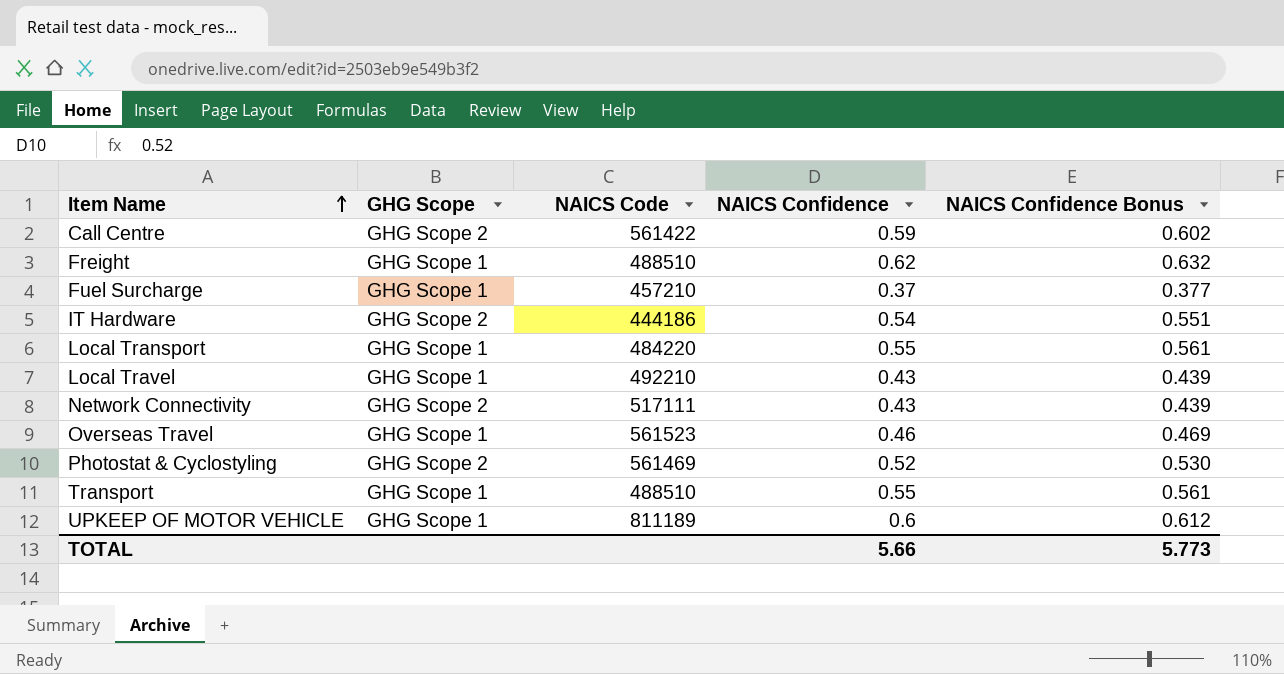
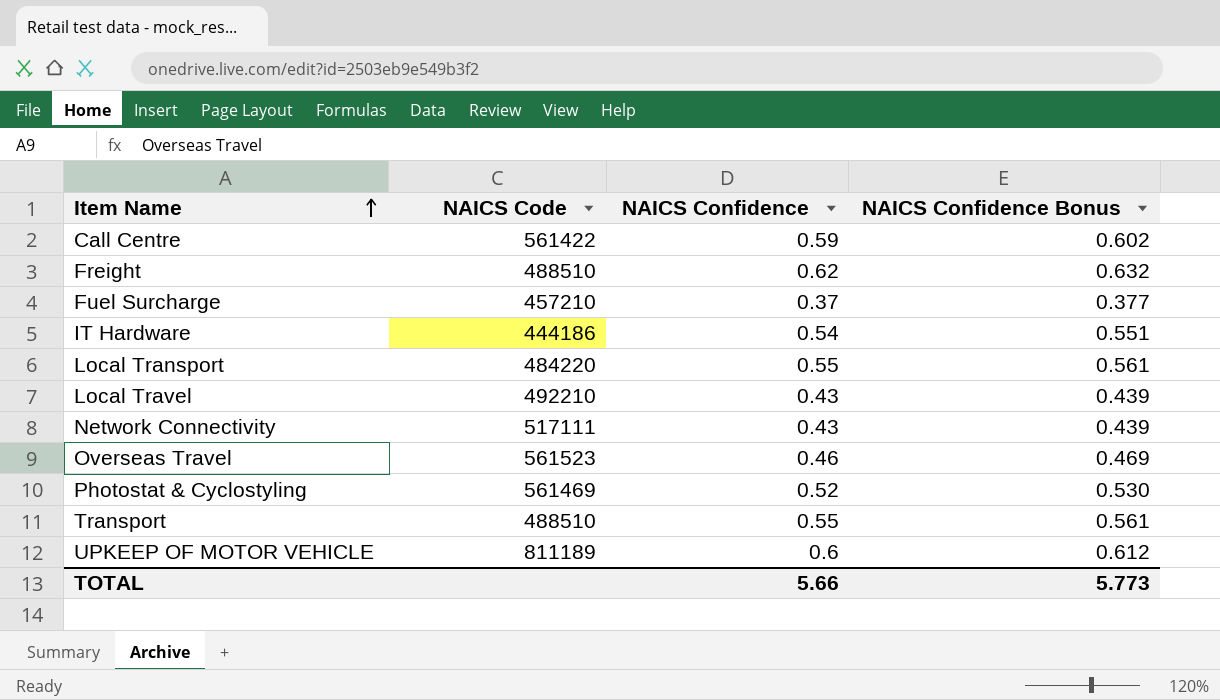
column GHG Scope | position: 2 -> none

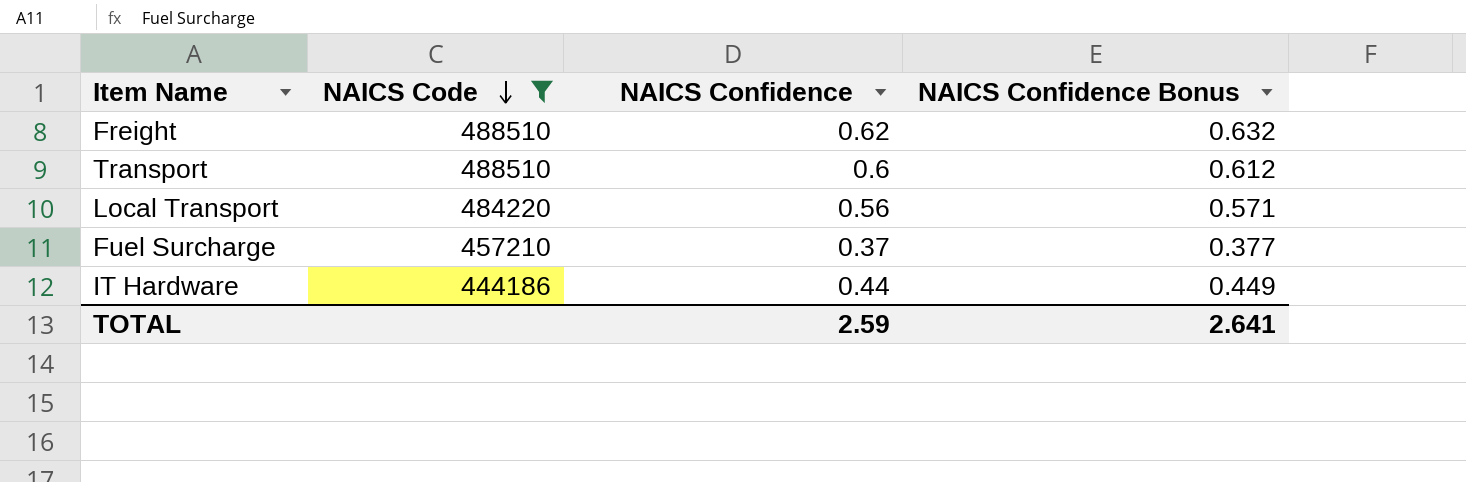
filter: none -> NAICS Code <= 488510
row order: Item Name ascending -> NAICS Code descending
Transport | NAICS Confidence: 0.55 -> 0.6
Transport | NAICS Confidence Bonus: 0.561 -> 0.612
Local Transport | NAICS Confidence: 0.55 -> 0.56
Local Transport | NAICS Confidence Bonus: 0.561 -> 0.571
IT Hardware | NAICS Confidence: 0.54 -> 0.44
IT Hardware | NAICS Confidence Bonus: 0.551 -> 0.449
TOTAL | NAICS Confidence: 5.66 -> 2.59
TOTAL | NAICS Confidence Bonus: 5.773 -> 2.641

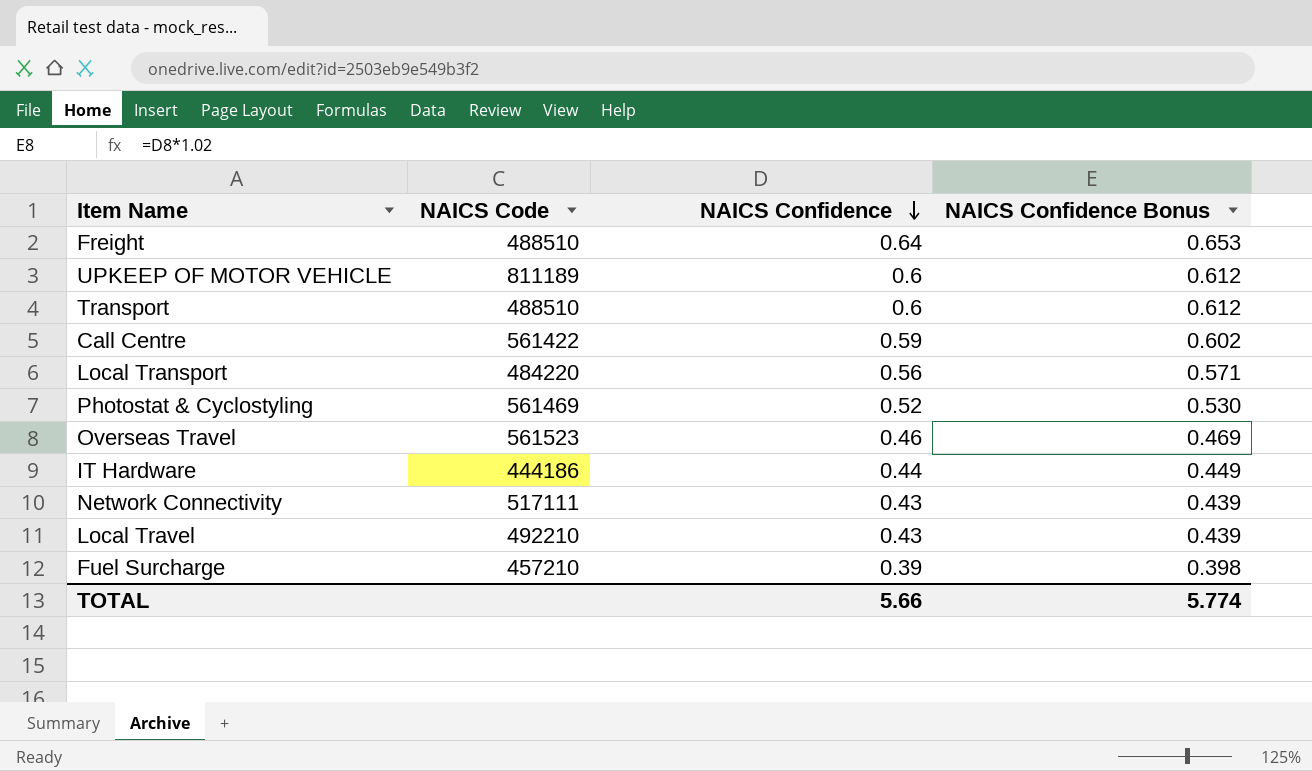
filter: NAICS Code <= 488510 -> none
row order: NAICS Code descending -> NAICS Confidence descending
Freight | NAICS Confidence: 0.62 -> 0.64
Freight | NAICS Confidence Bonus: 0.632 -> 0.653
Fuel Surcharge | NAICS Confidence: 0.37 -> 0.39
Fuel Surcharge | NAICS Confidence Bonus: 0.377 -> 0.398
TOTAL | NAICS Confidence: 2.59 -> 5.66
TOTAL | NAICS Confidence Bonus: 2.641 -> 5.774

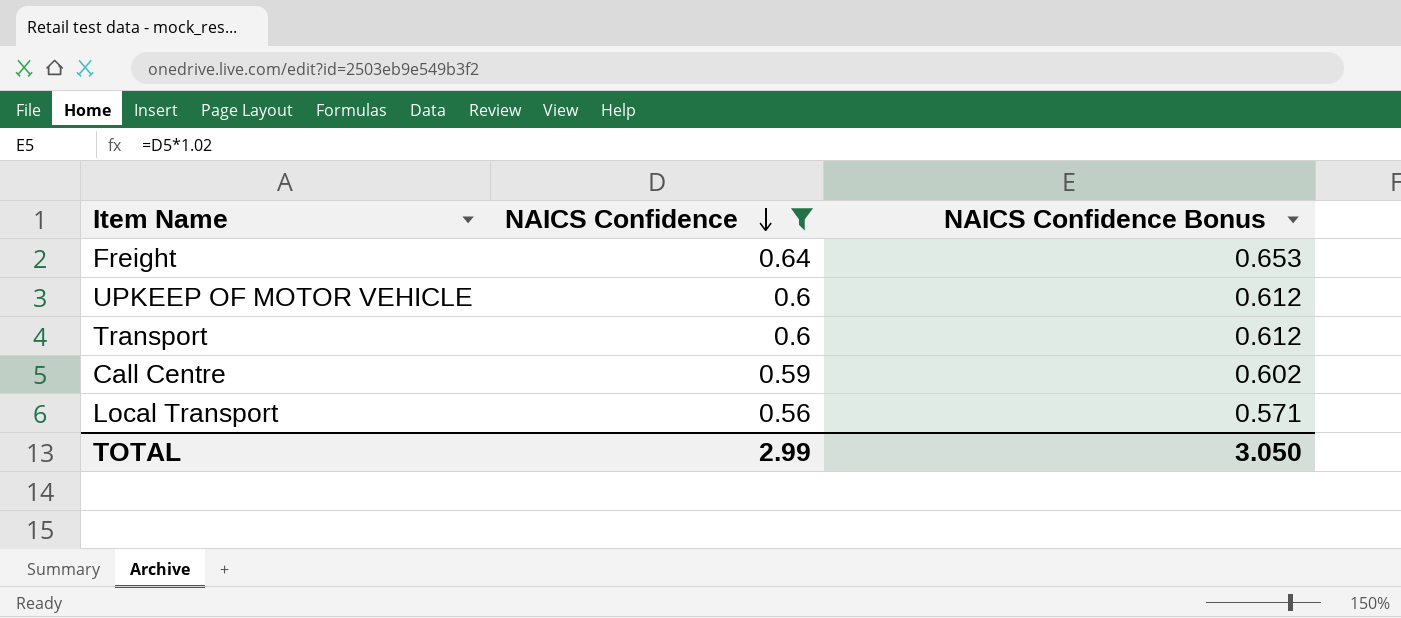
filter: none -> NAICS Confidence >= 0.56
column NAICS Code | position: 2 -> none
TOTAL | NAICS Confidence: 5.66 -> 2.99
TOTAL | NAICS Confidence Bonus: 5.774 -> 3.050

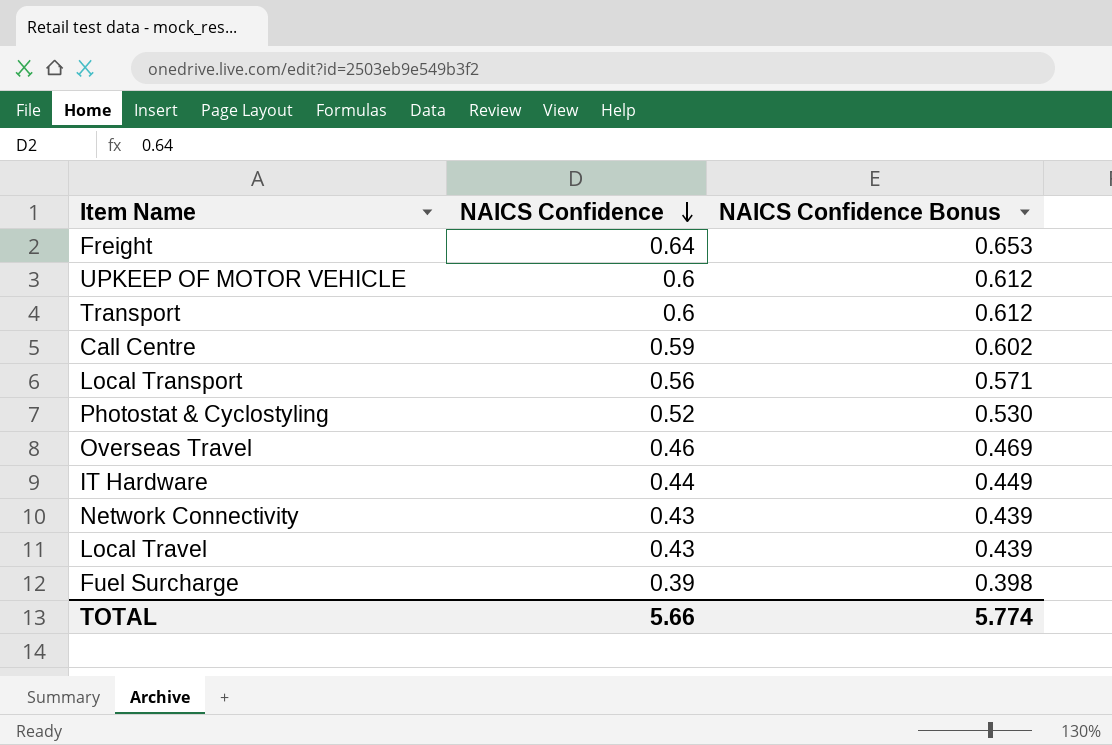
filter: NAICS Confidence >= 0.56 -> none
TOTAL | NAICS Confidence: 2.99 -> 5.66
TOTAL | NAICS Confidence Bonus: 3.050 -> 5.774

